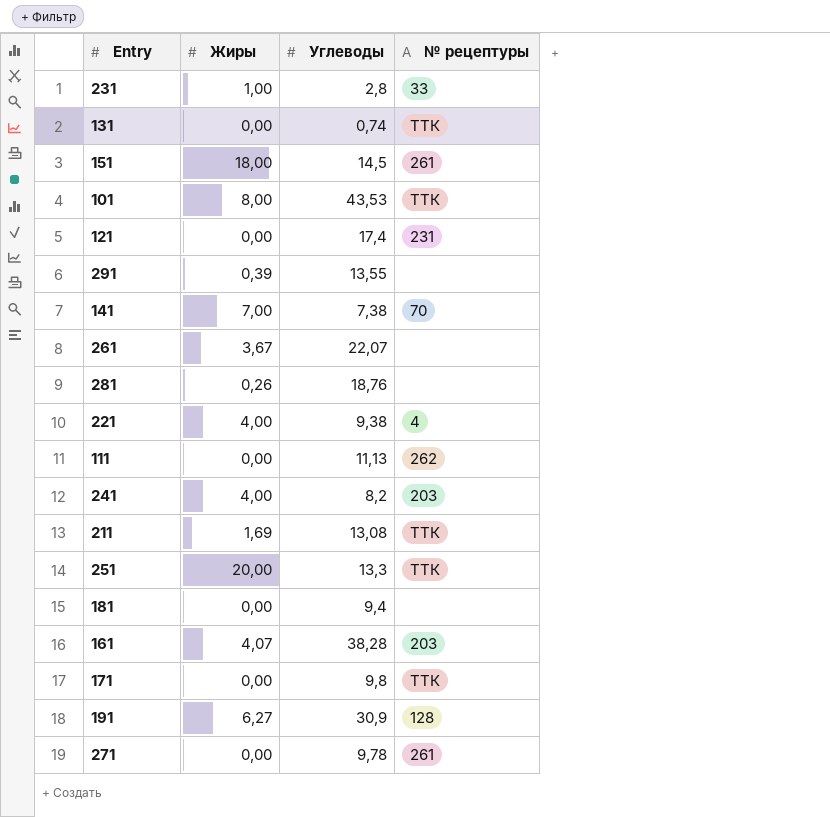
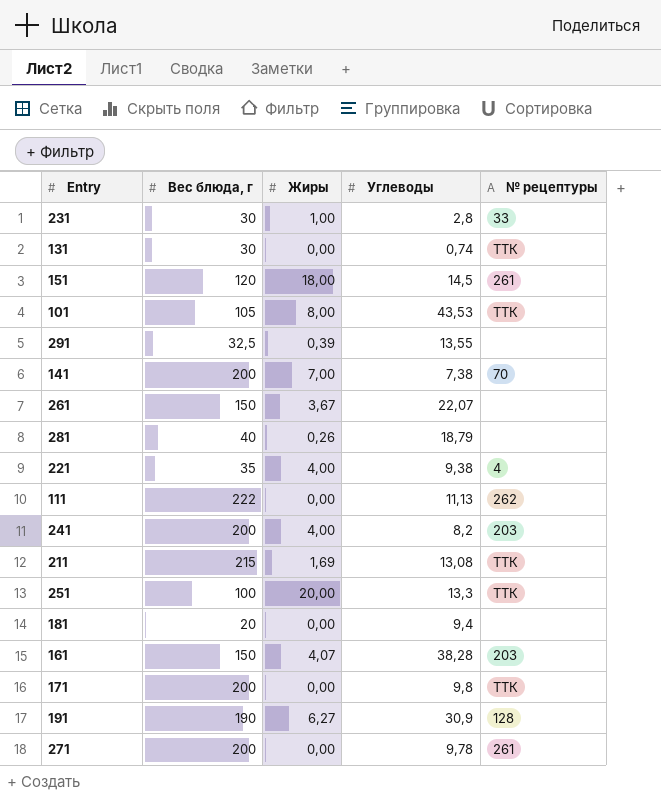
column Вес блюда, г | position: none -> 2
row 121: 0,00 | 17,4 | 231 -> none
281 | Углеводы: 18,76 -> 18,79

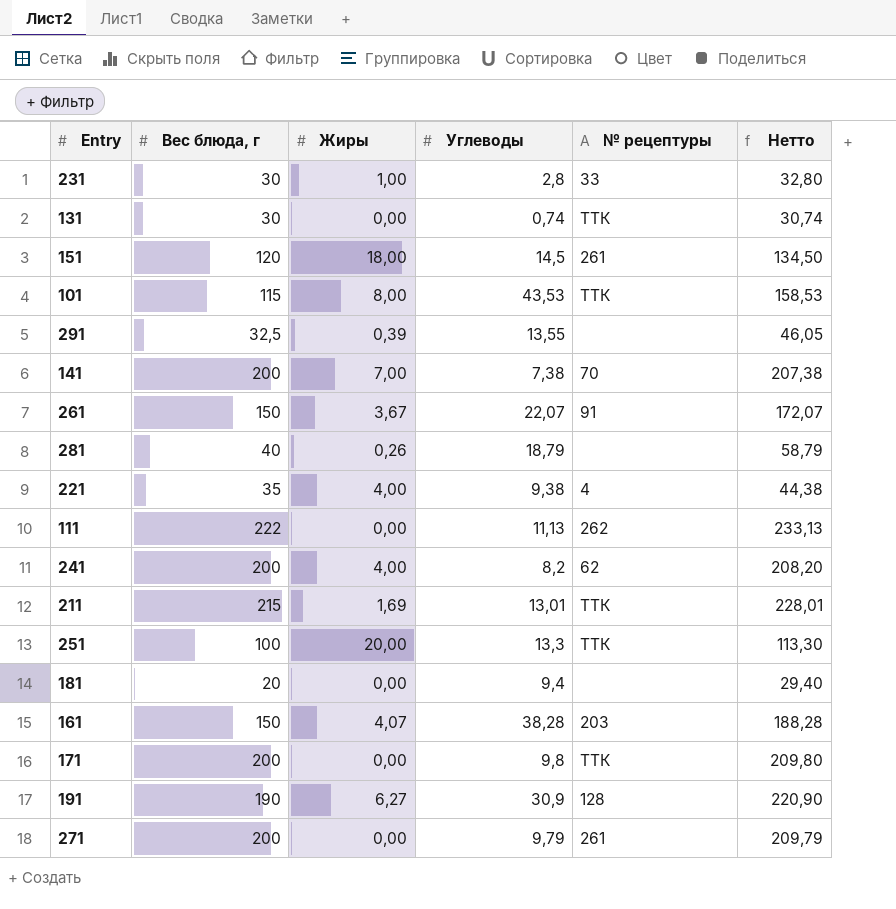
column Нетто | formula: none -> [Вес блюда, г] + [Углеводы]
101 | Вес блюда, г: 105 -> 115
261 | № рецептуры: none -> 91
241 | № рецептуры: 203 -> 62
211 | Углеводы: 13,08 -> 13,01
271 | Углеводы: 9,78 -> 9,79

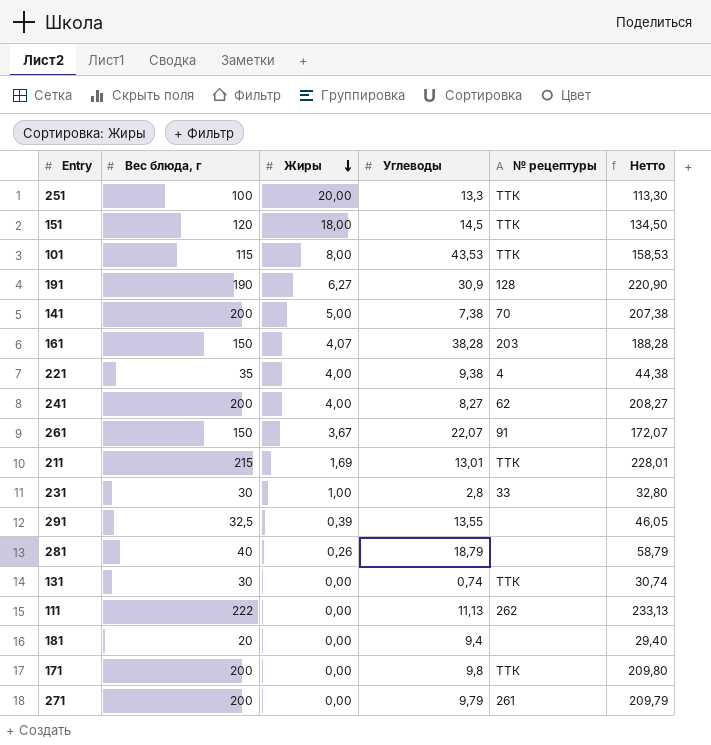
row order: none -> Жиры descending
151 | № рецептуры: 261 -> ТТК
141 | Жиры: 7,00 -> 5,00
241 | Углеводы: 8,2 -> 8,27
241 | Нетто: 208,20 -> 208,27

